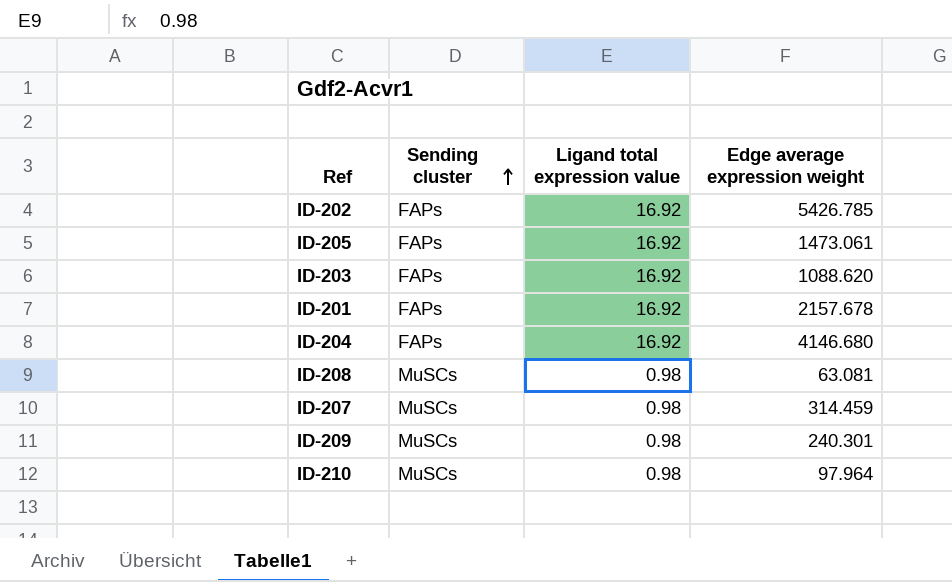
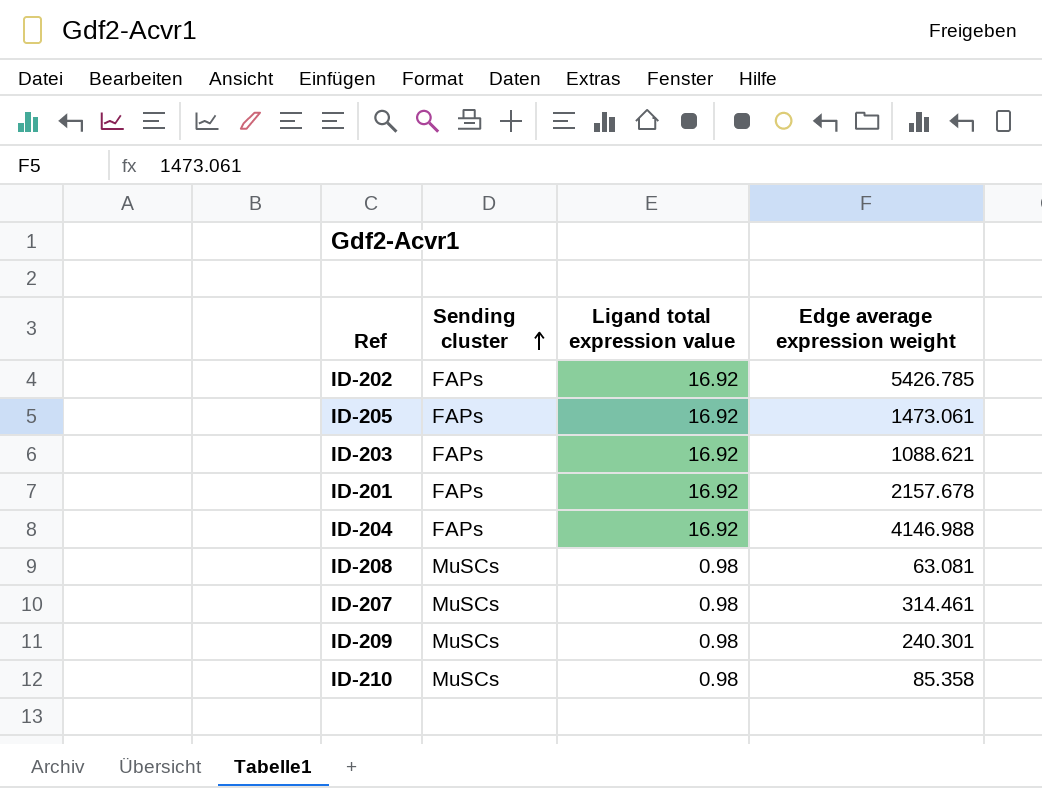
ID-203 | Edge average expression weight: 1088.620 -> 1088.621
ID-204 | Edge average expression weight: 4146.680 -> 4146.988
ID-207 | Edge average expression weight: 314.459 -> 314.461
ID-210 | Edge average expression weight: 97.964 -> 85.358

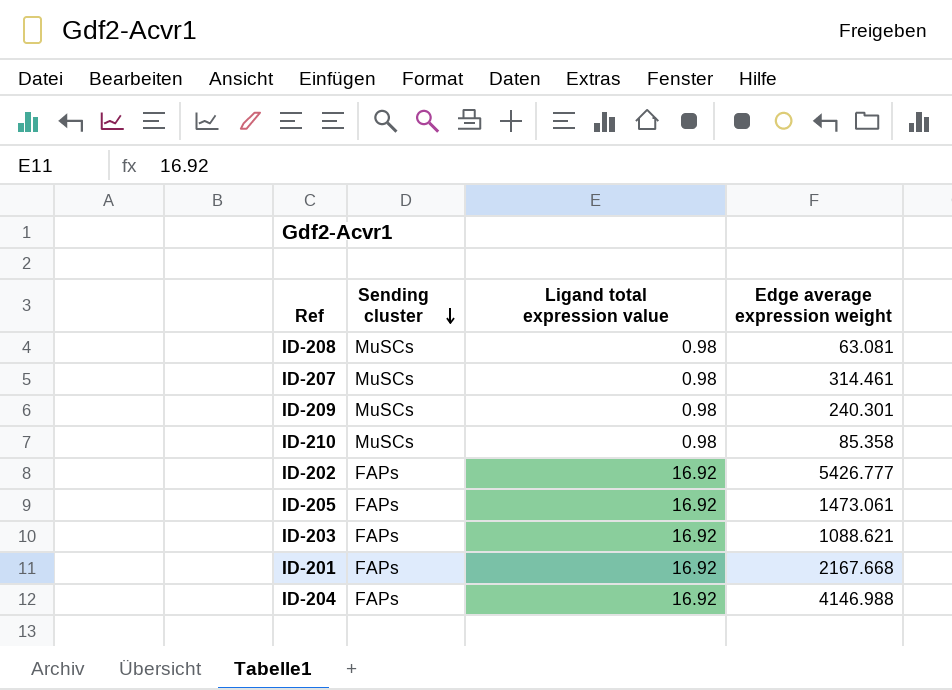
row order: Sending cluster ascending -> Sending cluster descending
ID-202 | Edge average expression weight: 5426.785 -> 5426.777
ID-201 | Edge average expression weight: 2157.678 -> 2167.668

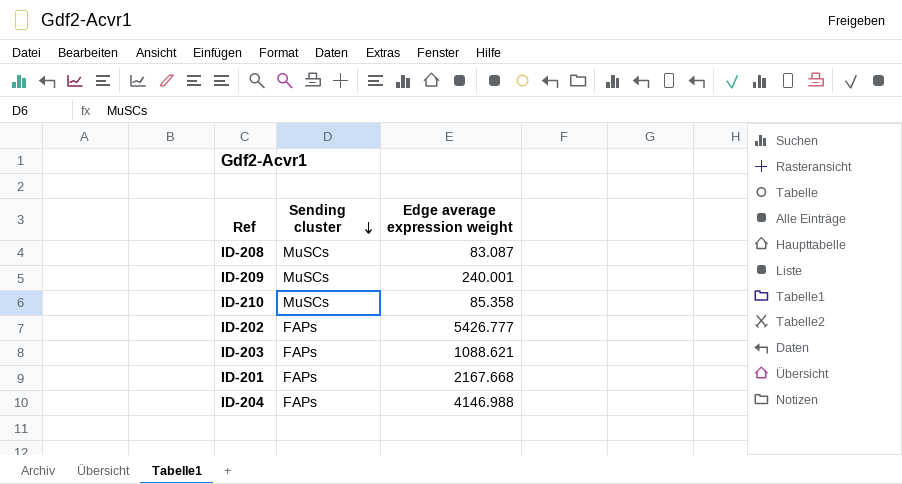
column Ligand total expression value | position: 3 -> none
row ID-207: MuSCs | 0.98 | 314.461 -> none
row ID-205: FAPs | 16.92 | 1473.061 -> none
ID-208 | Edge average expression weight: 63.081 -> 83.087
ID-209 | Edge average expression weight: 240.301 -> 240.001

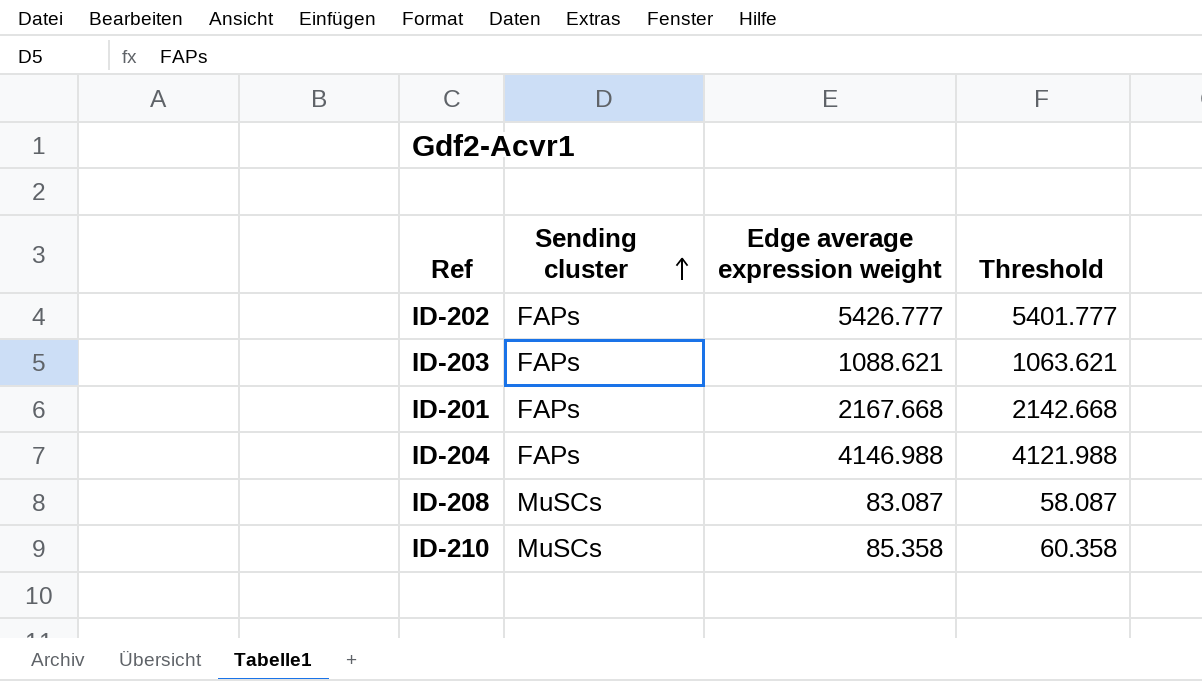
row order: Sending cluster descending -> Sending cluster ascending
column Threshold | formula: none -> [Edge average expression weight] - 25
row ID-209: MuSCs | 240.001 -> none

